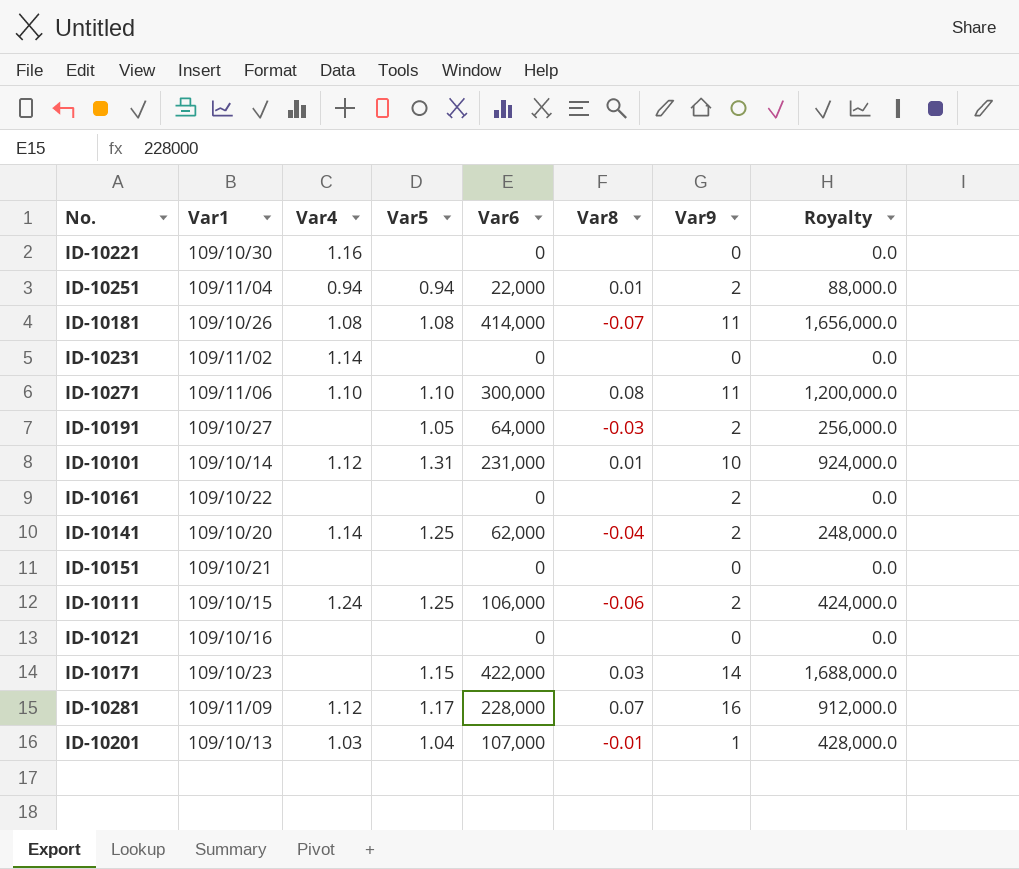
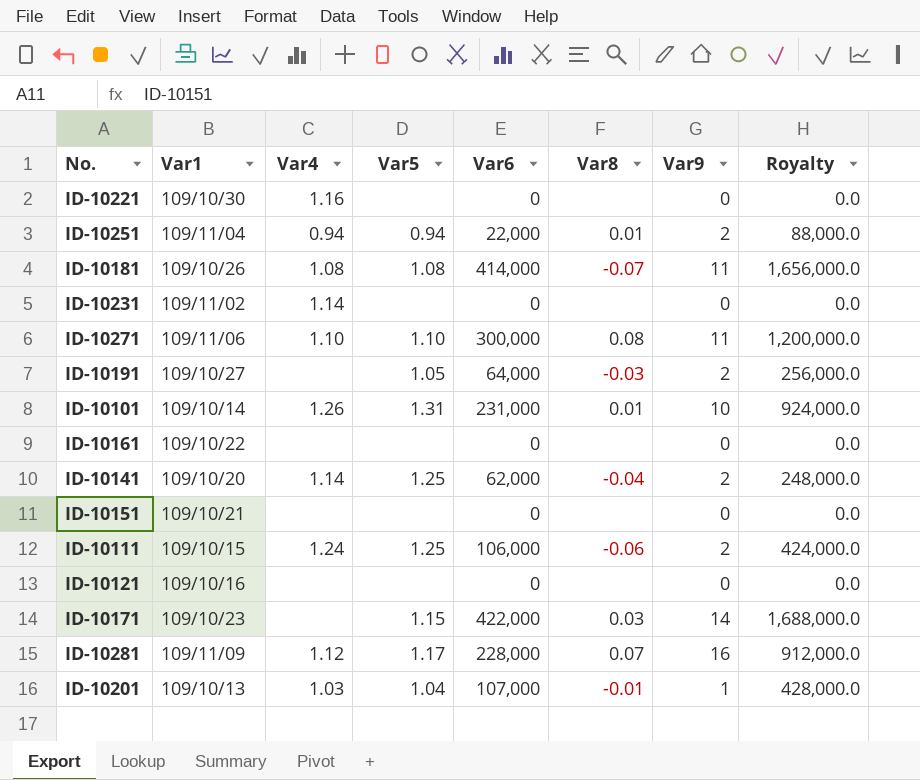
ID-10101 | Var4: 1.12 -> 1.26
ID-10161 | Var9: 2 -> 0

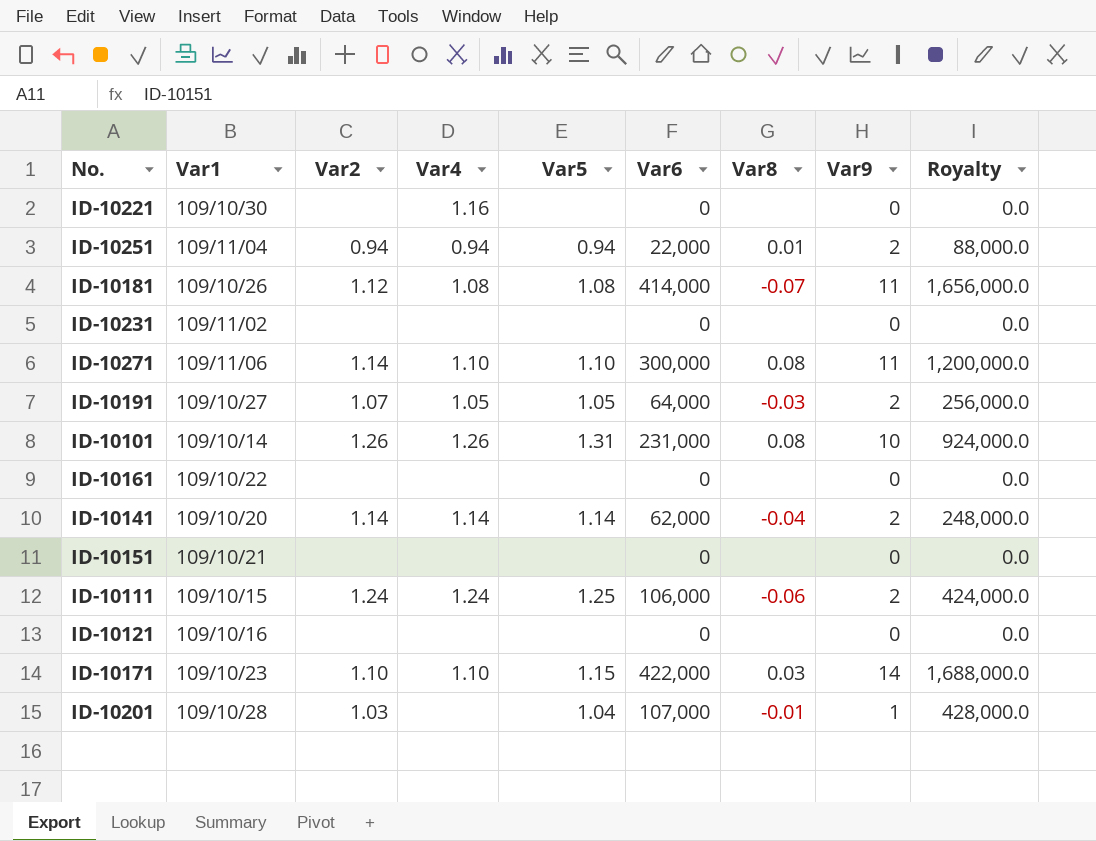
column Var2 | position: none -> 3
row ID-10281: 109/11/09 | 1.12 | 1.17 | 228,000 | 0.07 | 16 | 912,000.0 -> none
ID-10231 | Var4: 1.14 -> none
ID-10191 | Var4: none -> 1.05
ID-10101 | Var8: 0.01 -> 0.08
ID-10141 | Var5: 1.25 -> 1.14
ID-10171 | Var4: none -> 1.10
ID-10201 | Var1: 109/10/13 -> 109/10/28
ID-10201 | Var4: 1.03 -> none

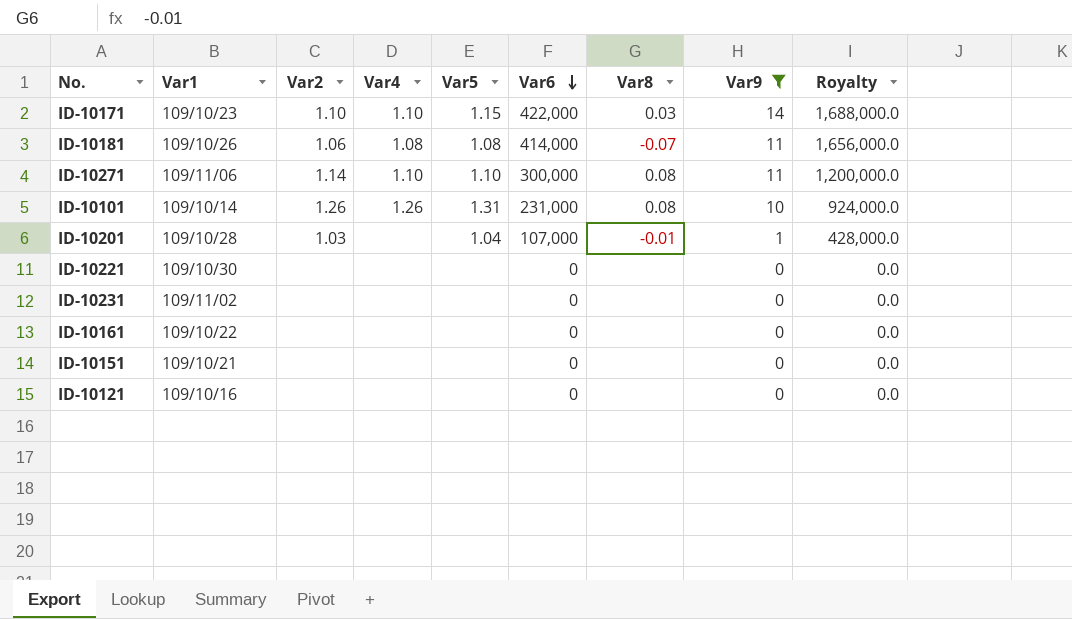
filter: none -> Var9 != 2
row order: none -> Var6 descending
ID-10181 | Var2: 1.12 -> 1.06
ID-10221 | Var4: 1.16 -> none

